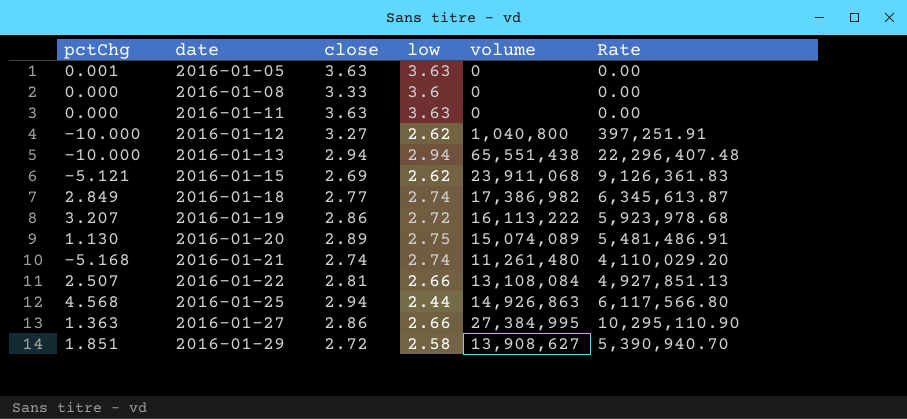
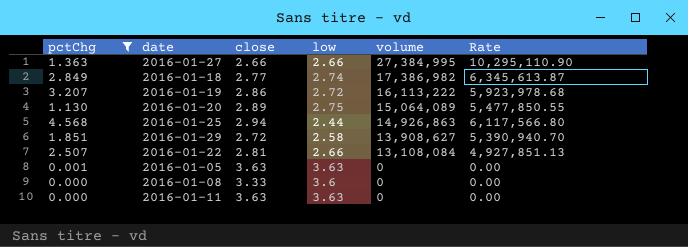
filter: none -> pctChg >= 0.000
row order: date ascending -> volume descending
2016-01-27 | close: 2.86 -> 2.66
2016-01-20 | volume: 15,074,089 -> 15,064,089
2016-01-20 | Rate: 5,481,486.91 -> 5,477,850.55

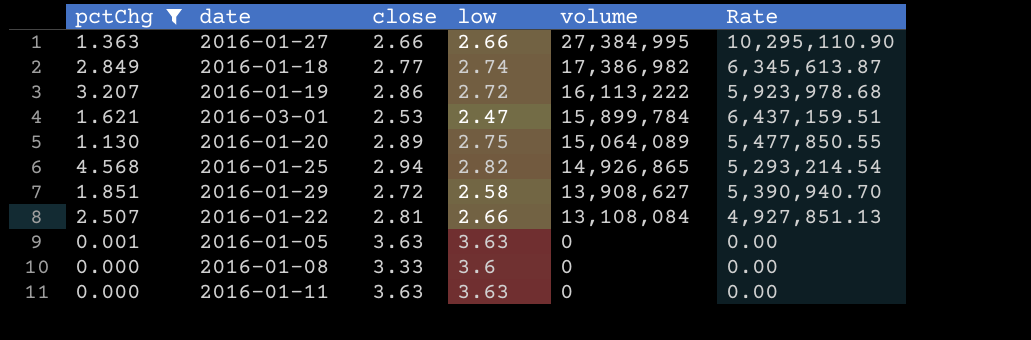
row 2016-03-01: none -> 1.621 | 2.53 | 2.47 | 15,899,784 | 6,437,159.51
2016-01-25 | low: 2.44 -> 2.82
2016-01-25 | volume: 14,926,863 -> 14,926,865
2016-01-25 | Rate: 6,117,566.80 -> 5,293,214.54

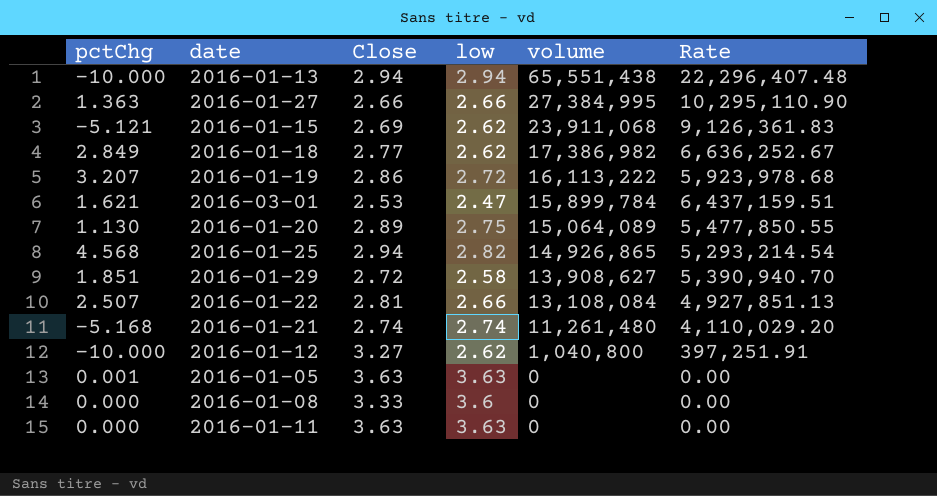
filter: pctChg >= 0.000 -> none
column name: close -> Close
2016-01-18 | low: 2.74 -> 2.62
2016-01-18 | Rate: 6,345,613.87 -> 6,636,252.67

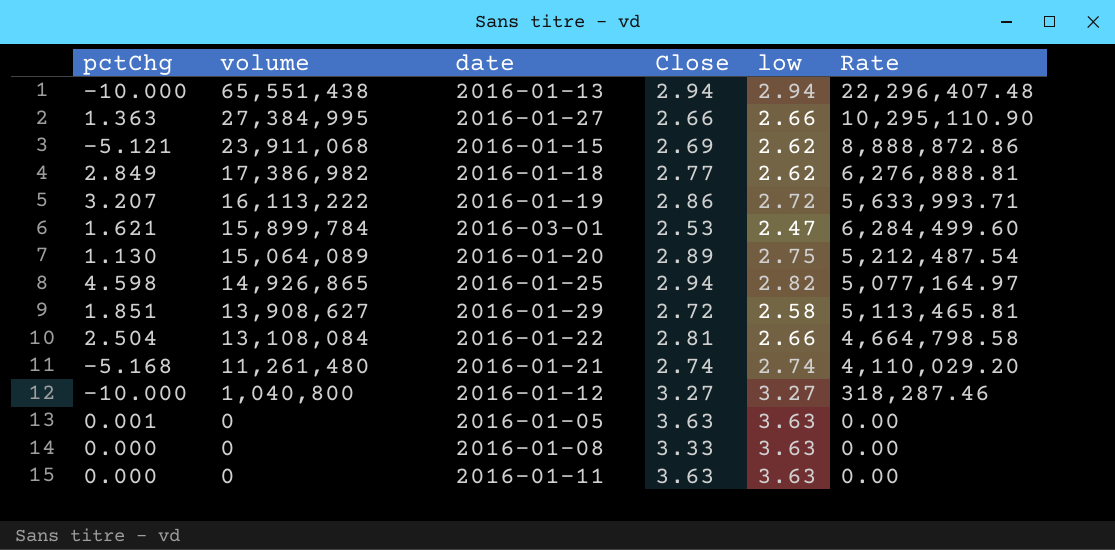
column volume | position: 5 -> 2
column Rate | formula: [volume] / [low] -> [volume] / [Close]
2016-01-25 | pctChg: 4.568 -> 4.598
2016-01-22 | pctChg: 2.507 -> 2.504
2016-01-12 | low: 2.62 -> 3.27
2016-01-08 | low: 3.6 -> 3.63

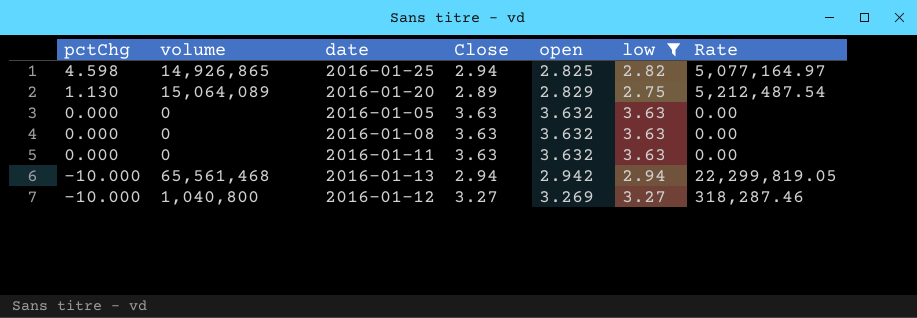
filter: none -> low >= 2.75
row order: volume descending -> pctChg descending
column open | position: none -> 5
2016-01-05 | pctChg: 0.001 -> 0.000
2016-01-08 | Close: 3.33 -> 3.63
2016-01-13 | volume: 65,551,438 -> 65,561,468
2016-01-13 | Rate: 22,296,407.48 -> 22,299,819.05

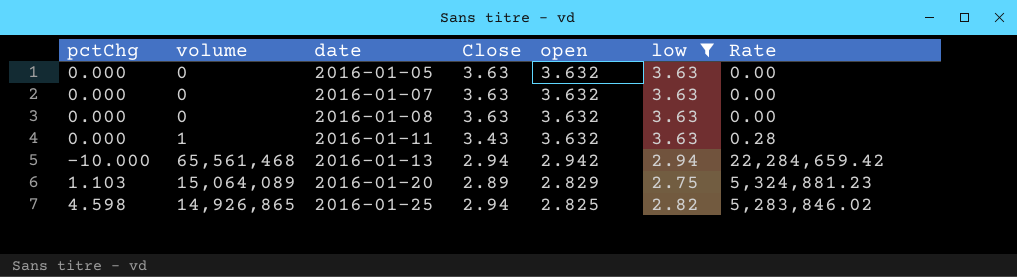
row order: pctChg descending -> date ascending
column Rate | formula: [volume] / [Close] -> [volume] / [open]
row 2016-01-12: -10.000 | 1,040,800 | 3.27 | 3.269 | 3.27 | 318,287.46 -> none
row 2016-01-07: none -> 0.000 | 0 | 3.63 | 3.632 | 3.63 | 0.00
2016-01-11 | volume: 0 -> 1
2016-01-11 | Close: 3.63 -> 3.43
2016-01-20 | pctChg: 1.130 -> 1.103

